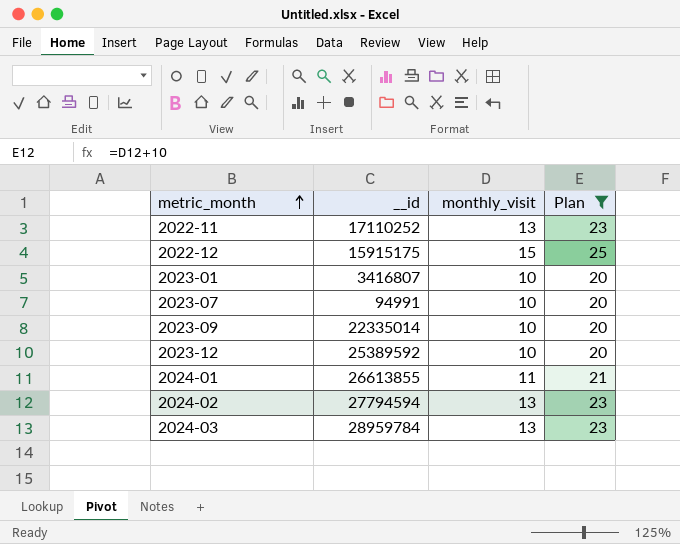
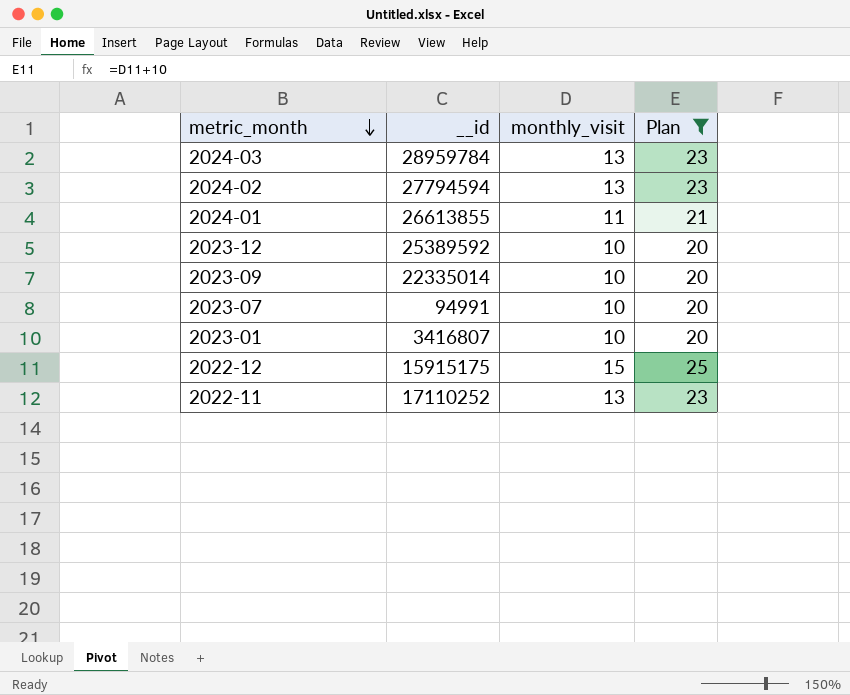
row order: metric_month ascending -> metric_month descending

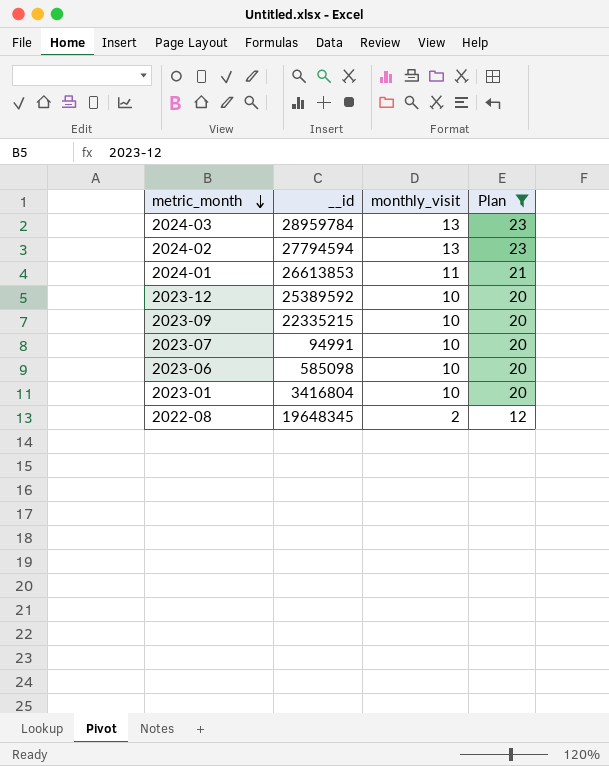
row 2022-12: 15915175 | 15 | 25 -> none
row 2022-11: 17110252 | 13 | 23 -> none
2024-01 | __id: 26613855 -> 26613853
2023-09 | __id: 22335014 -> 22335215
row 2023-06: none -> 585098 | 10 | 20
2023-01 | __id: 3416807 -> 3416804
row 2022-08: none -> 19648345 | 2 | 12

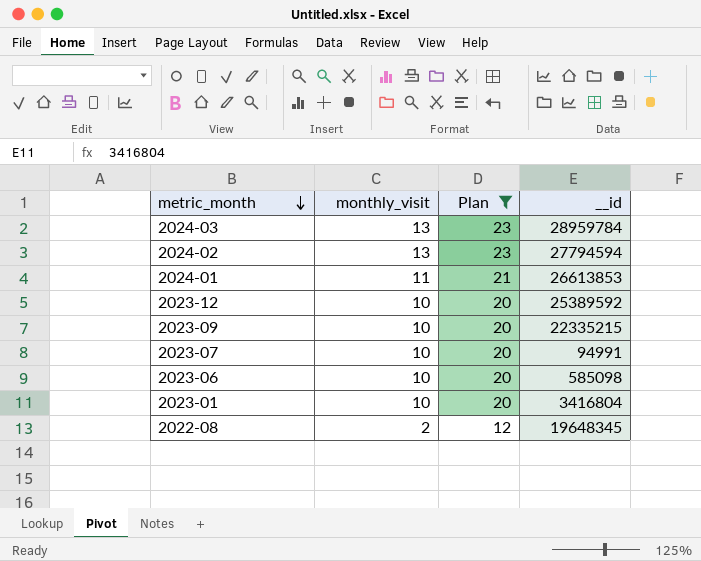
column __id | position: 2 -> 4

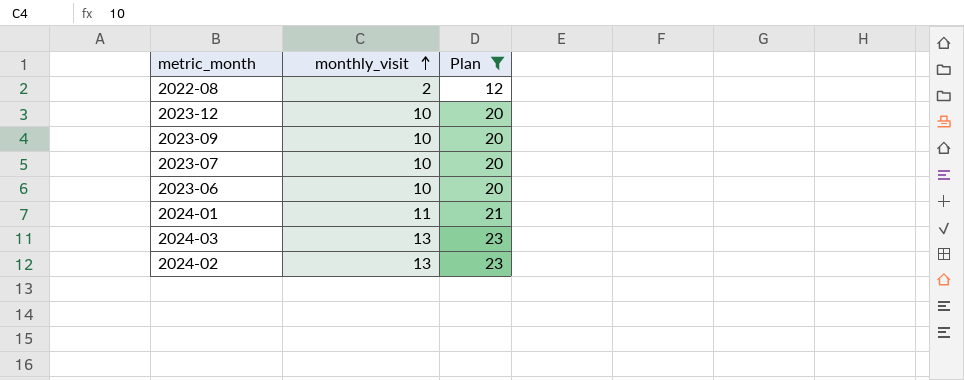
row order: metric_month descending -> monthly_visit ascending
column __id | position: 4 -> none
row 2023-01: 10 | 20 | 3416804 -> none

